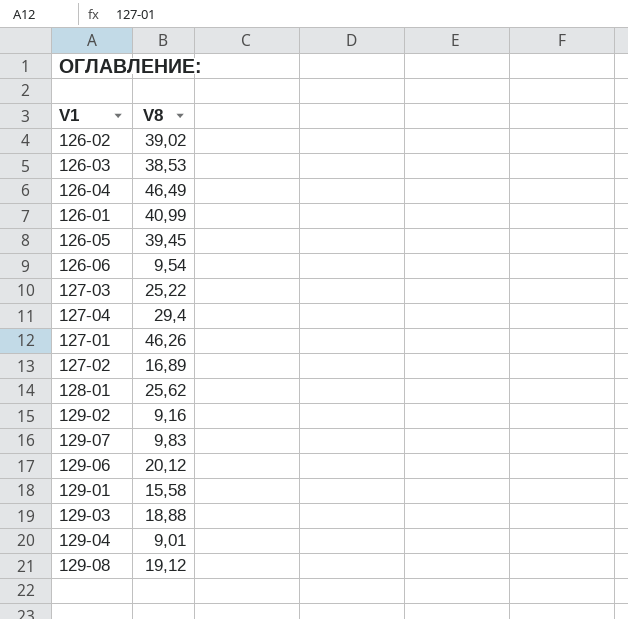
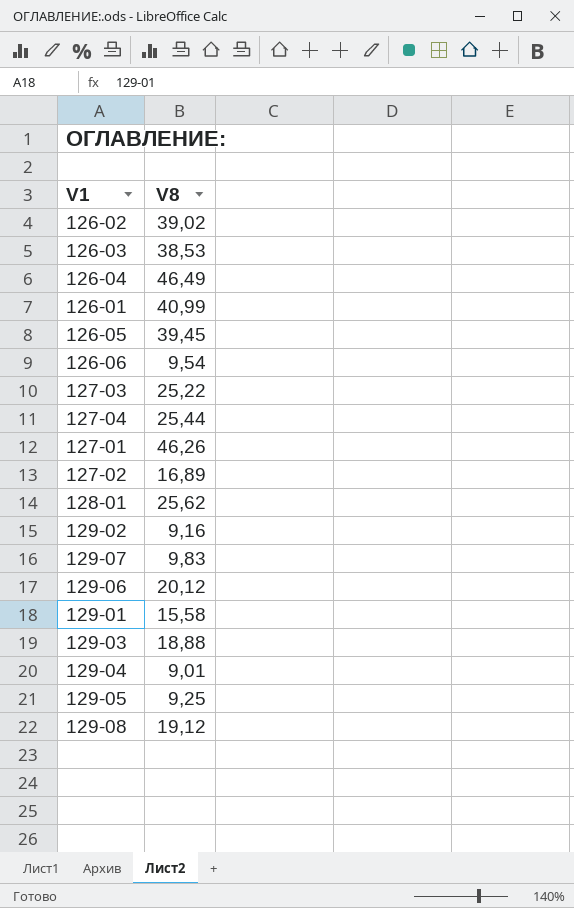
127-04 | V8: 29,4 -> 25,44
row 129-05: none -> 9,25

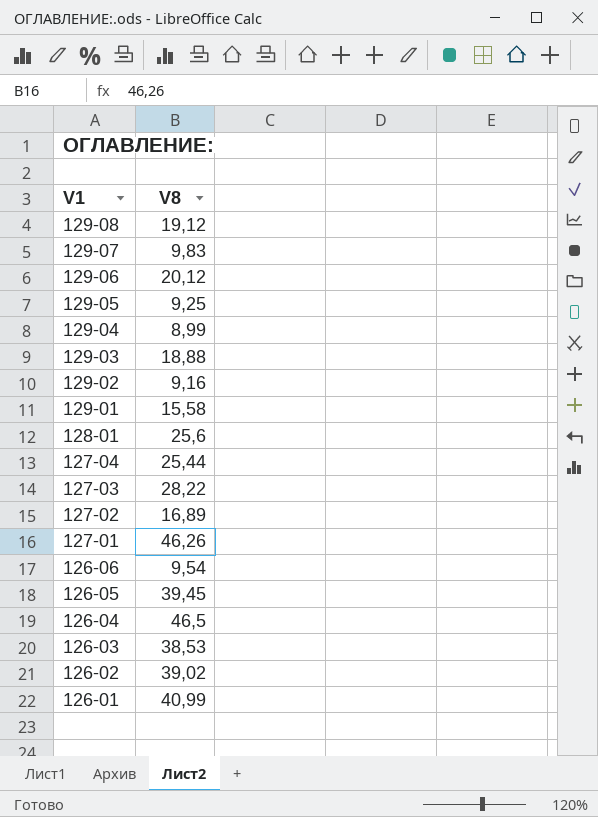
row order: none -> V1 descending
129-04 | V8: 9,01 -> 8,99
128-01 | V8: 25,62 -> 25,6
127-03 | V8: 25,22 -> 28,22
126-04 | V8: 46,49 -> 46,5

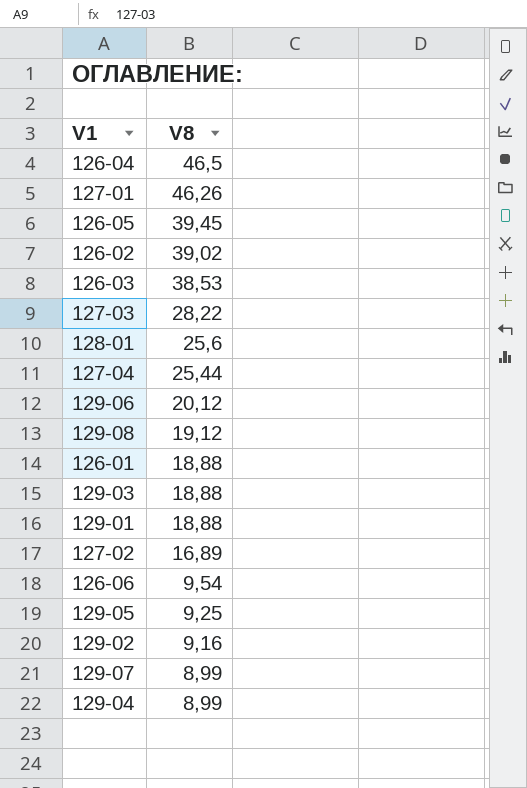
row order: V1 descending -> V8 descending
126-01 | V8: 40,99 -> 18,88
129-01 | V8: 15,58 -> 18,88
129-07 | V8: 9,83 -> 8,99

